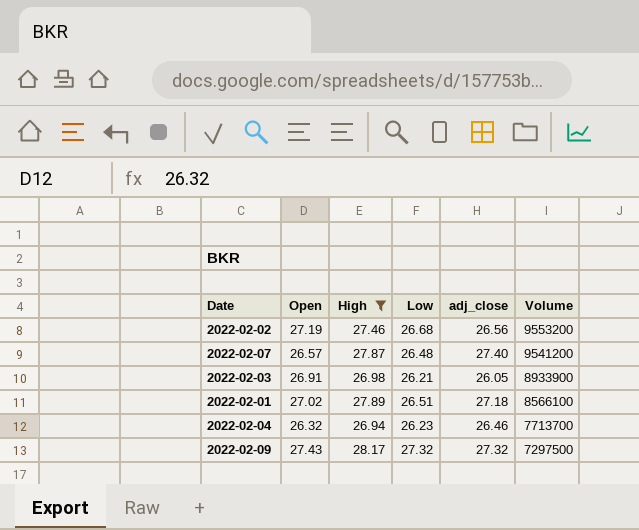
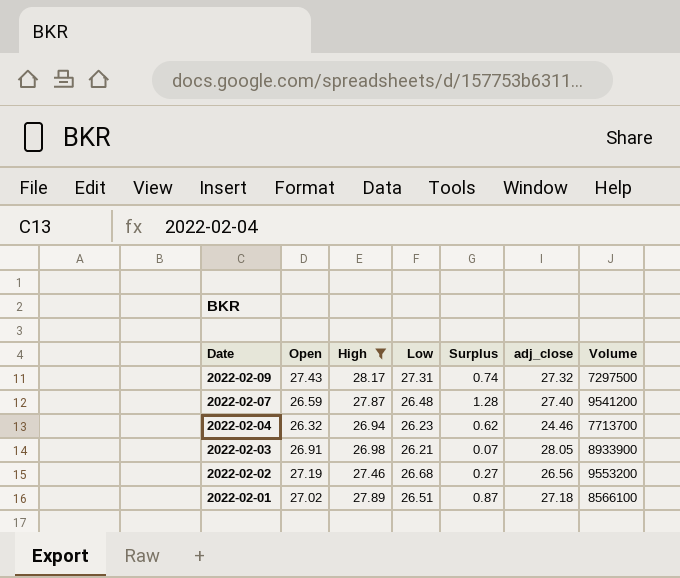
row order: Volume descending -> Date descending
column Surplus | formula: none -> [High] - [Open]
2022-02-09 | Low: 27.32 -> 27.31
2022-02-07 | Open: 26.57 -> 26.59
2022-02-04 | adj_close: 26.46 -> 24.46
2022-02-03 | adj_close: 26.05 -> 28.05

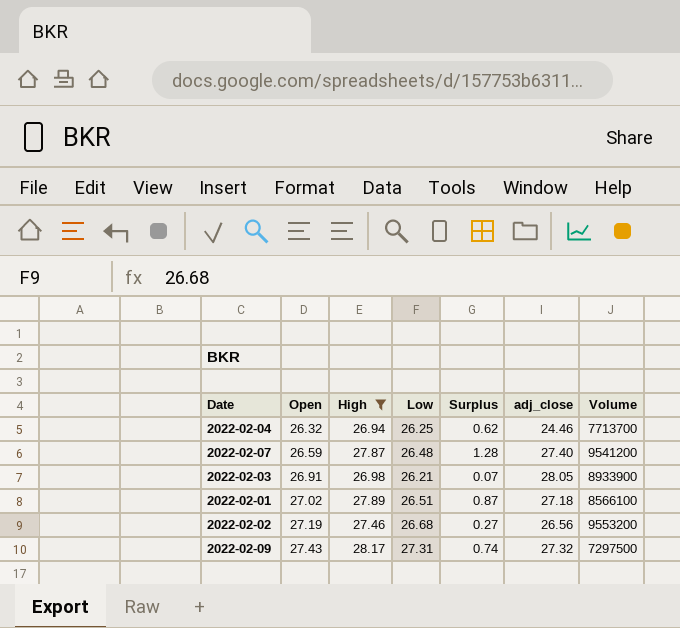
row order: Date descending -> Open ascending
2022-02-04 | Low: 26.23 -> 26.25

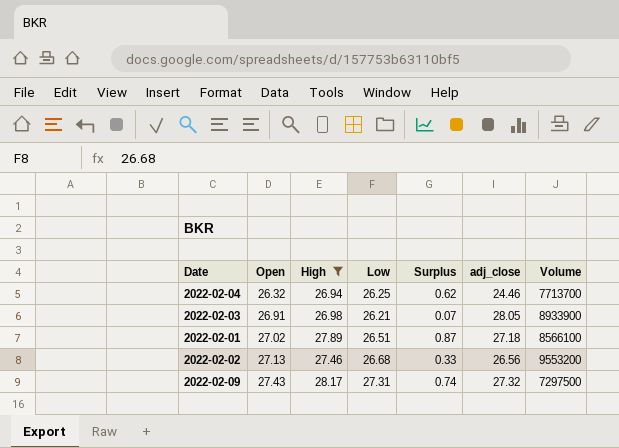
row 2022-02-07: 26.59 | 27.87 | 26.48 | 1.28 | 27.40 | 9541200 -> none
2022-02-02 | Open: 27.19 -> 27.13
2022-02-02 | Surplus: 0.27 -> 0.33

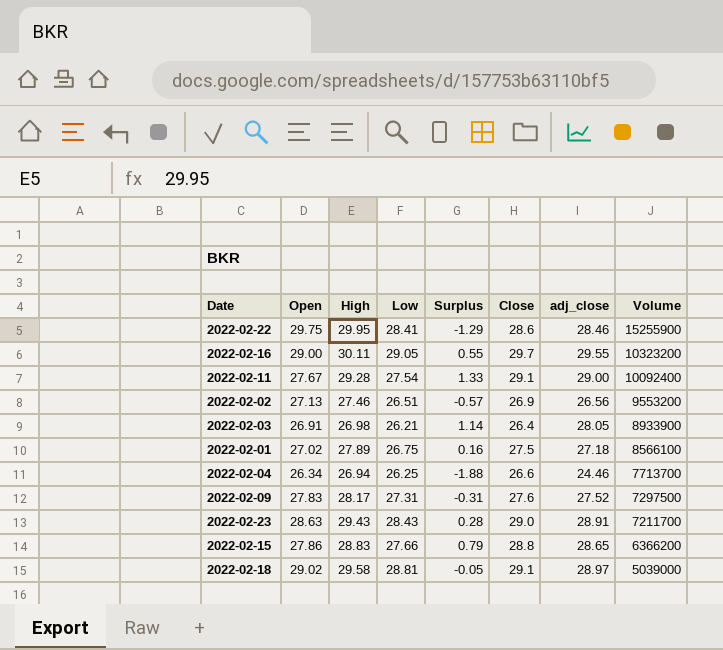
filter: High <= 28.17 -> none
row order: Open ascending -> Volume descending
column Surplus | formula: [High] - [Open] -> [adj_close] - [Open]
column Close | position: none -> 6
2022-02-02 | Low: 26.68 -> 26.51
2022-02-01 | Low: 26.51 -> 26.75
2022-02-04 | Open: 26.32 -> 26.34
2022-02-09 | Open: 27.43 -> 27.83
2022-02-09 | adj_close: 27.32 -> 27.52

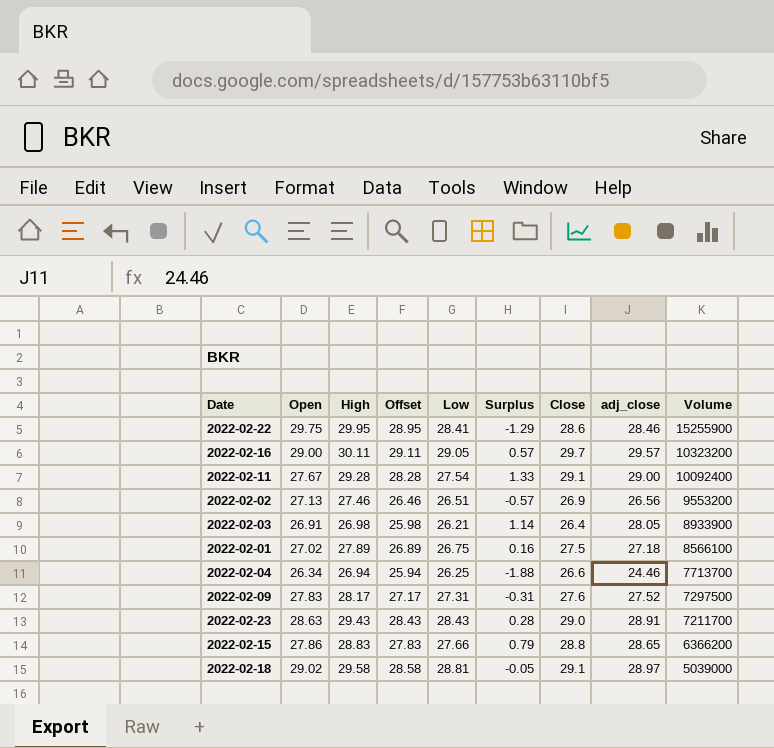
column Offset | formula: none -> [High] - 1
2022-02-16 | Surplus: 0.55 -> 0.57
2022-02-16 | adj_close: 29.55 -> 29.57

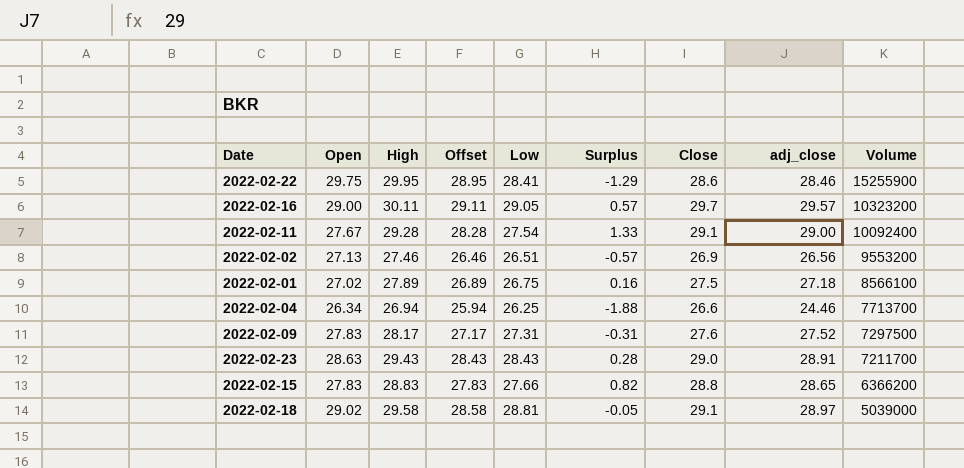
row 2022-02-03: 26.91 | 26.98 | 25.98 | 26.21 | 1.14 | 26.4 | 28.05 | 8933900 -> none
2022-02-15 | Open: 27.86 -> 27.83
2022-02-15 | Surplus: 0.79 -> 0.82

